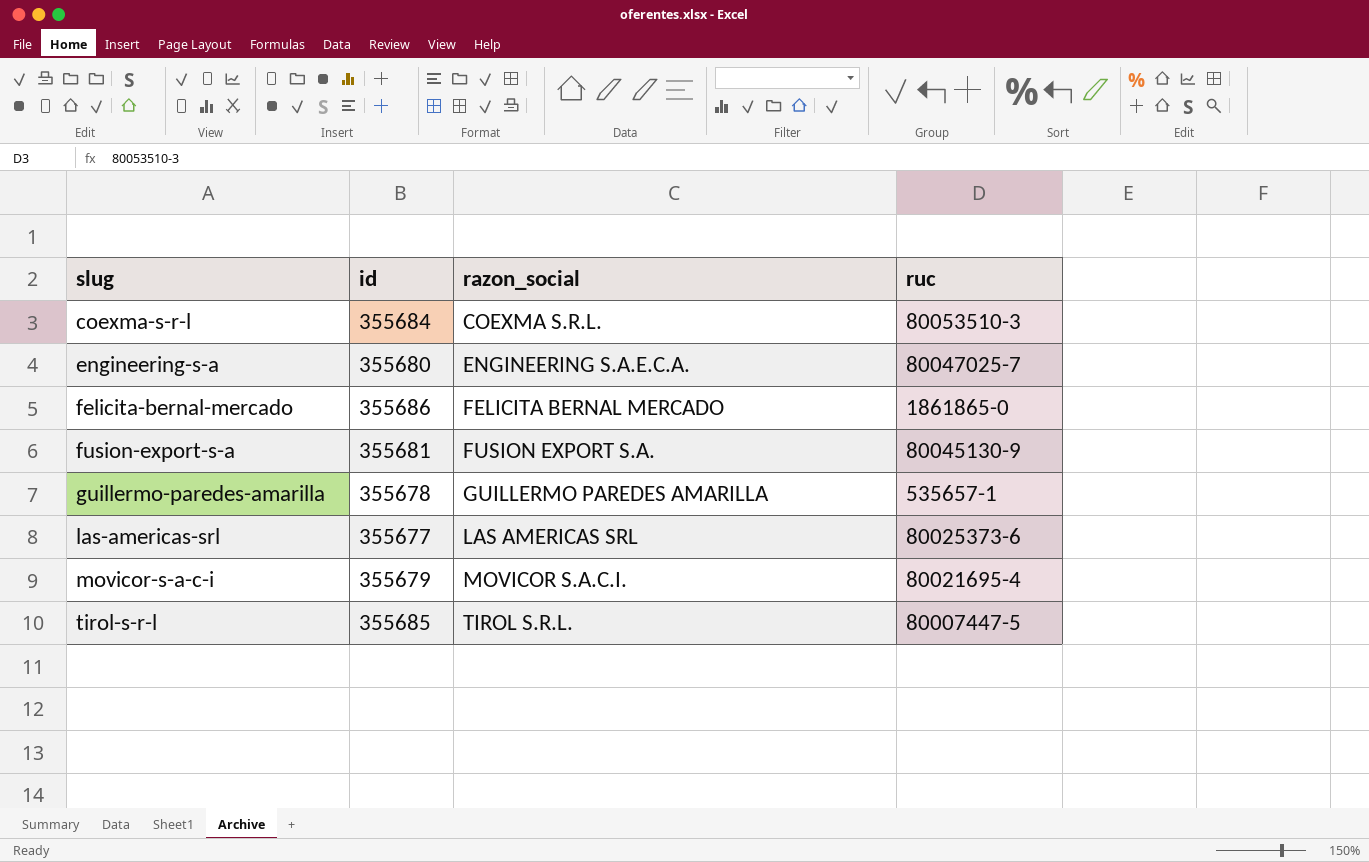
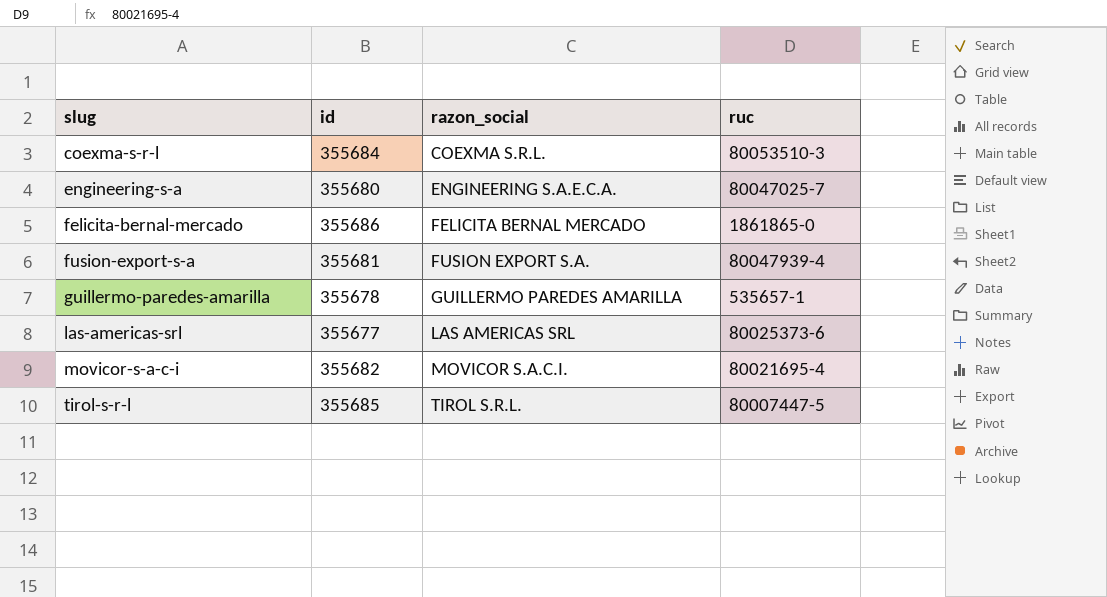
fusion-export-s-a | ruc: 80045130-9 -> 80047939-4
movicor-s-a-c-i | id: 355679 -> 355682

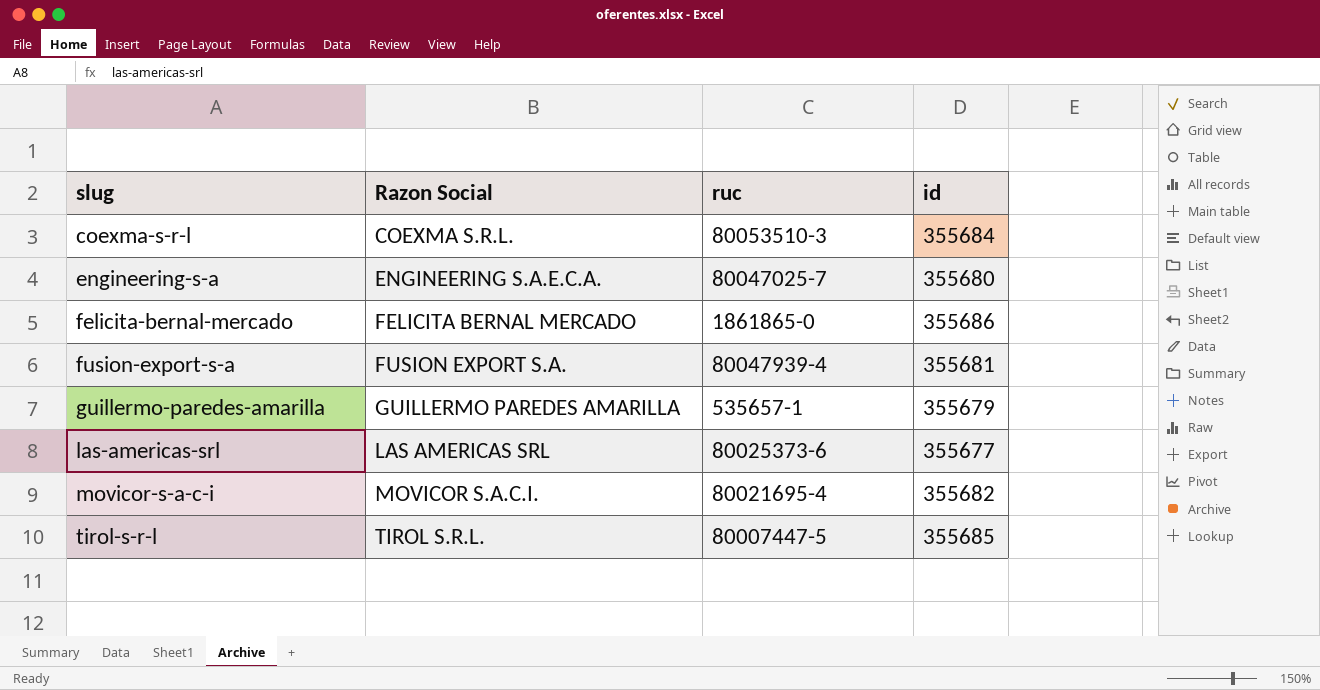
column name: razon_social -> Razon Social
column id | position: 2 -> 4
guillermo-paredes-amarilla | id: 355678 -> 355679

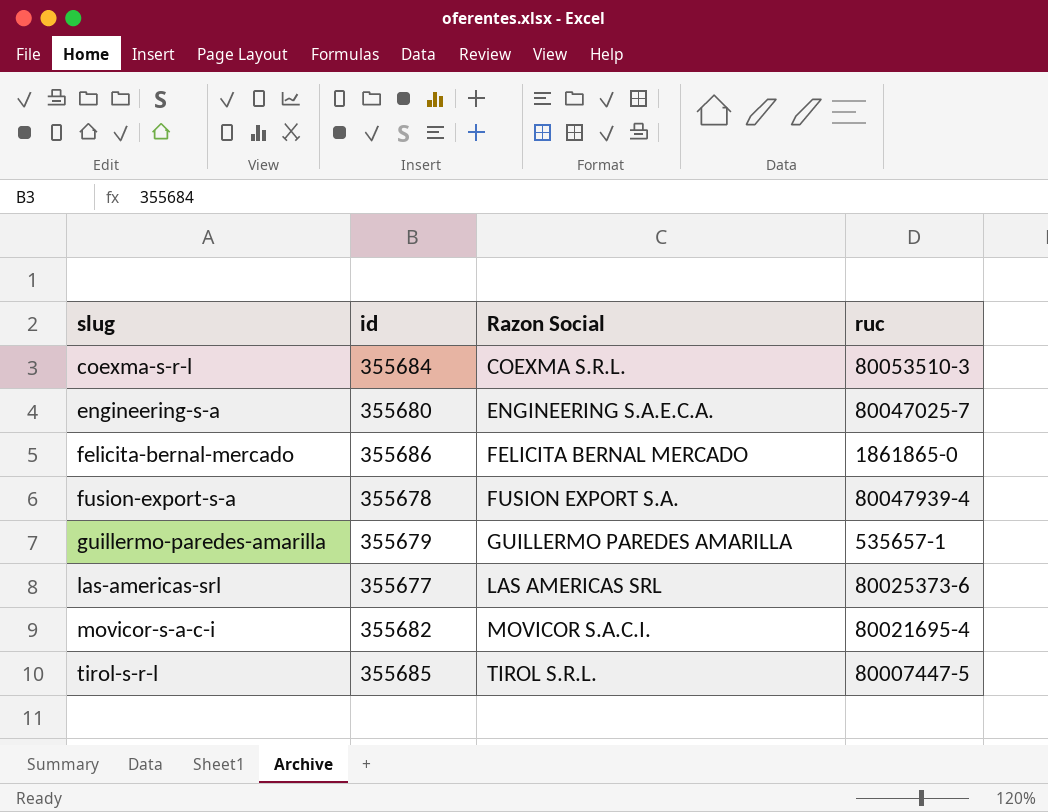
column id | position: 4 -> 2
fusion-export-s-a | id: 355681 -> 355678

